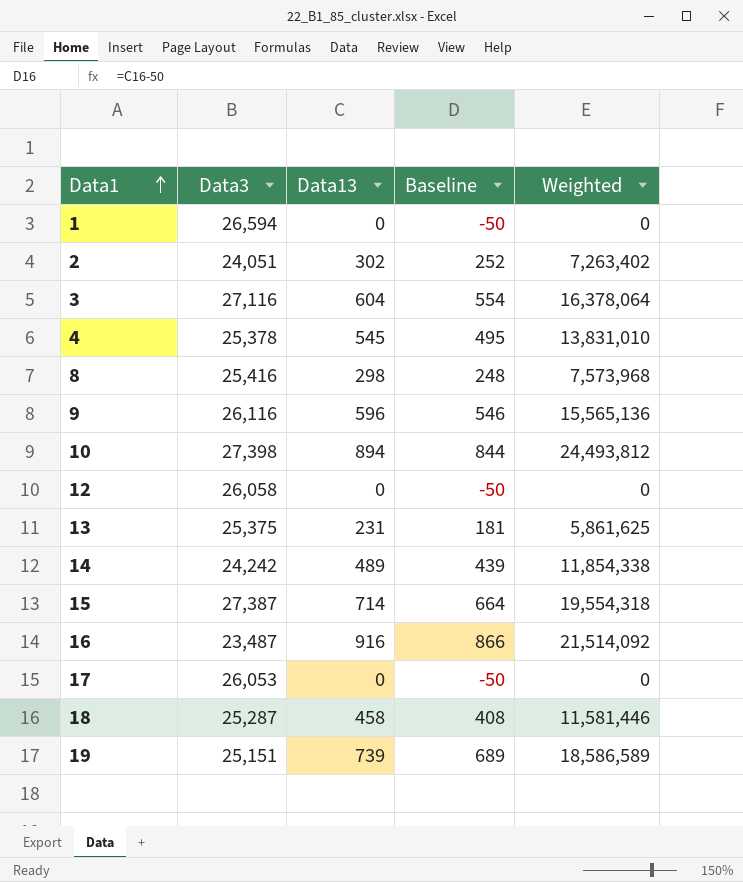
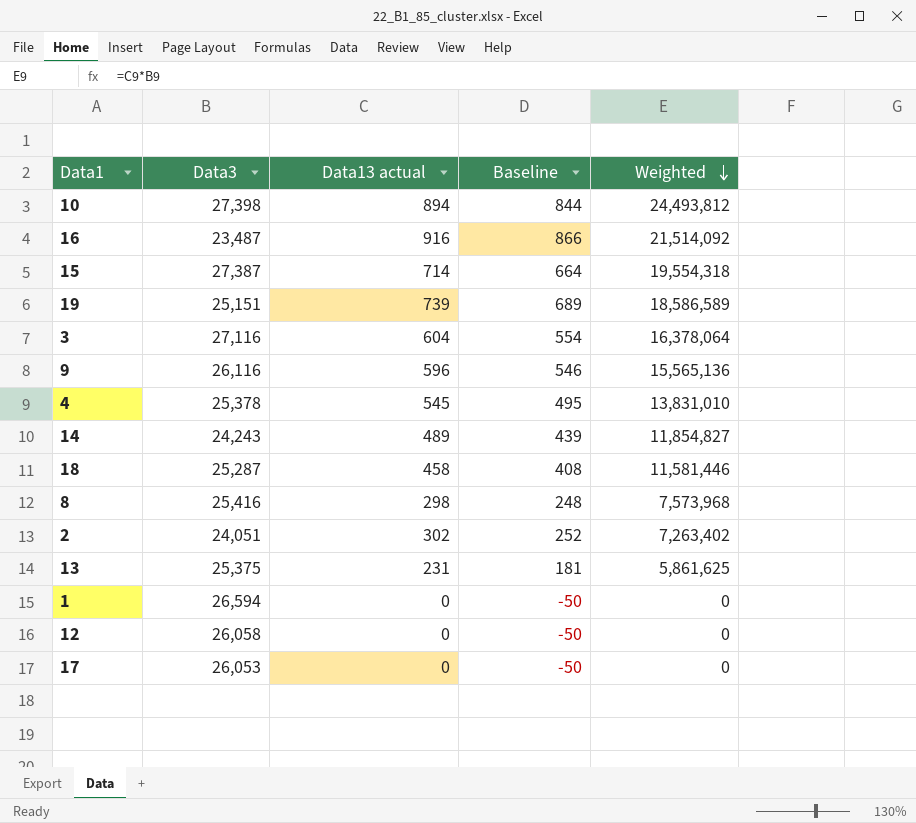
row order: Data1 ascending -> Weighted descending
column name: Data13 -> Data13 actual
14 | Data3: 24,242 -> 24,243
14 | Weighted: 11,854,338 -> 11,854,827

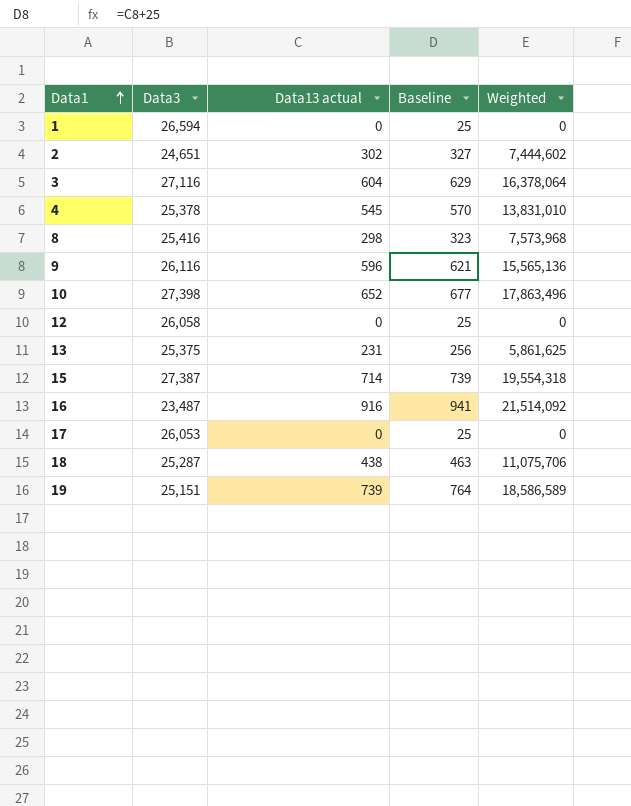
row order: Weighted descending -> Data1 ascending
column Baseline | formula: [Data13 actual] - 50 -> [Data13 actual] + 25
row 14: 24,243 | 489 | 439 | 11,854,827 -> none
2 | Data3: 24,051 -> 24,651
2 | Weighted: 7,263,402 -> 7,444,602
10 | Data13 actual: 894 -> 652
10 | Weighted: 24,493,812 -> 17,863,496
18 | Data13 actual: 458 -> 438
18 | Weighted: 11,581,446 -> 11,075,706

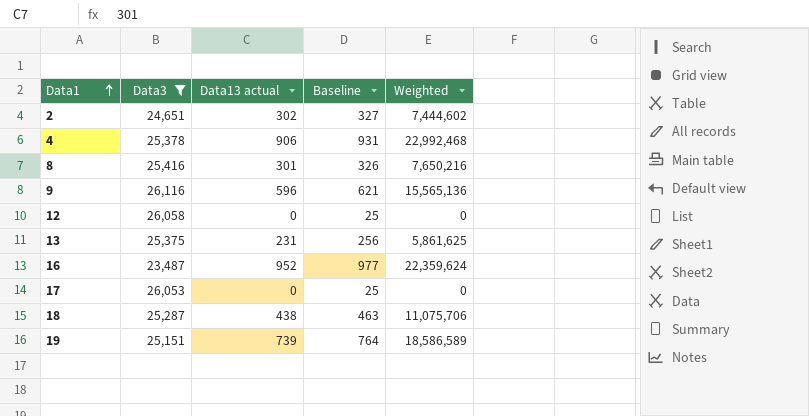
filter: none -> Data3 <= 26,116
4 | Data13 actual: 545 -> 906
4 | Baseline: 570 -> 931
4 | Weighted: 13,831,010 -> 22,992,468
8 | Data13 actual: 298 -> 301
8 | Baseline: 323 -> 326
8 | Weighted: 7,573,968 -> 7,650,216
16 | Data13 actual: 916 -> 952
16 | Baseline: 941 -> 977
16 | Weighted: 21,514,092 -> 22,359,624

